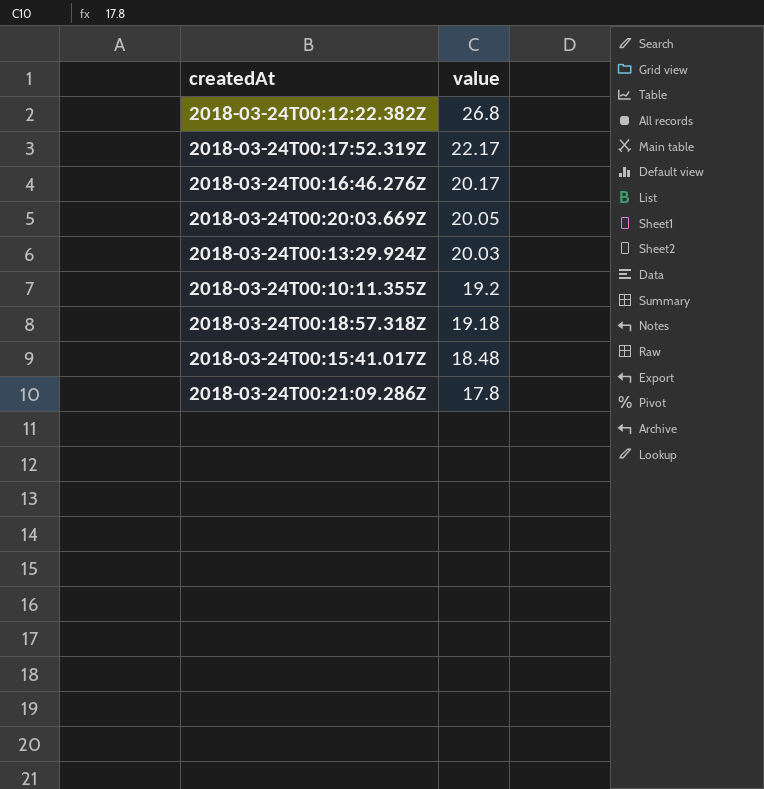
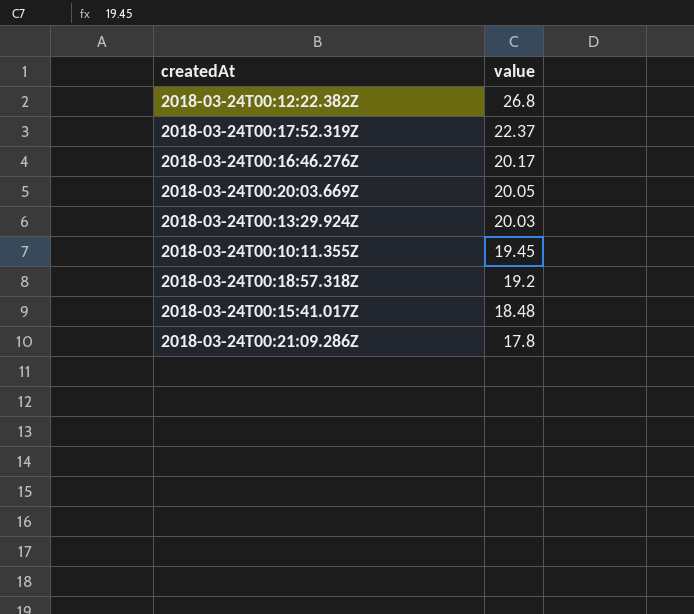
2018-03-24T00:17:52.319Z | value: 22.17 -> 22.37
2018-03-24T00:10:11.355Z | value: 19.2 -> 19.45
2018-03-24T00:18:57.318Z | value: 19.18 -> 19.2

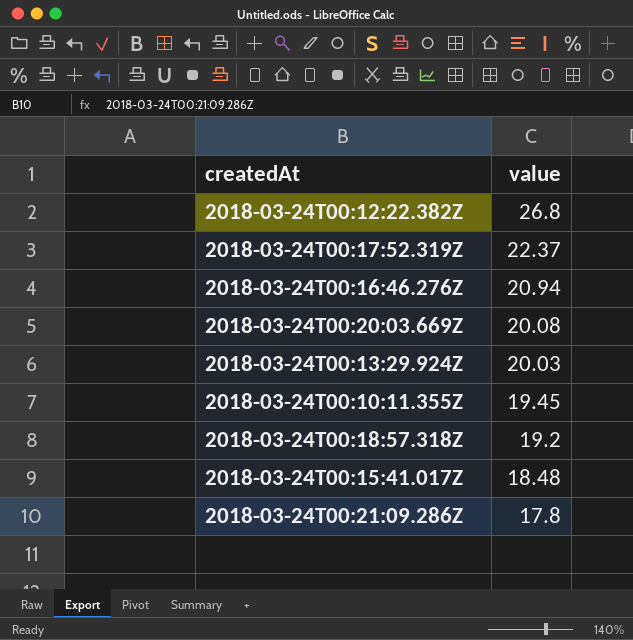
2018-03-24T00:16:46.276Z | value: 20.17 -> 20.94
2018-03-24T00:20:03.669Z | value: 20.05 -> 20.08

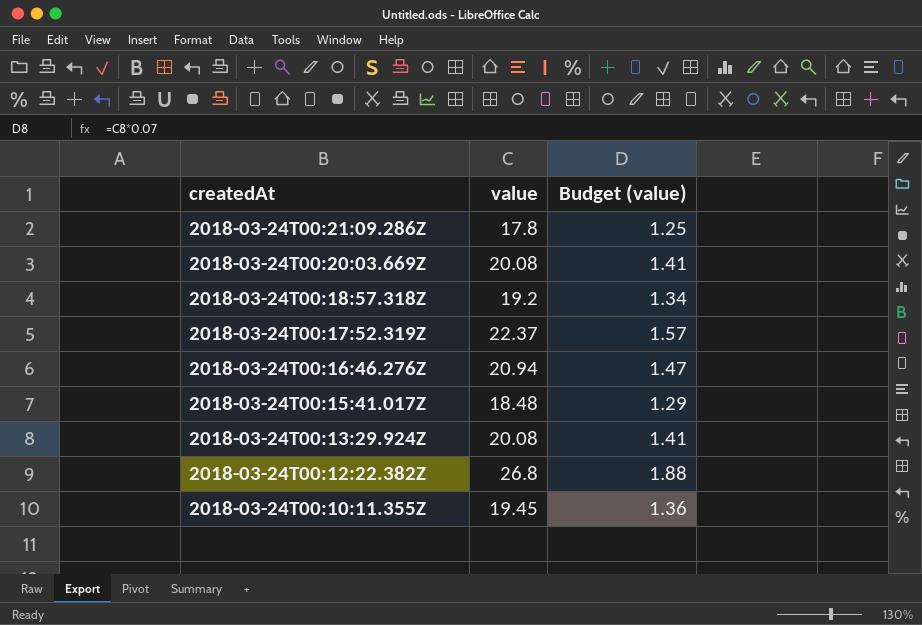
row order: value descending -> createdAt descending
column Budget (value) | formula: none -> [value] * 0.07
2018-03-24T00:13:29.924Z | value: 20.03 -> 20.08

